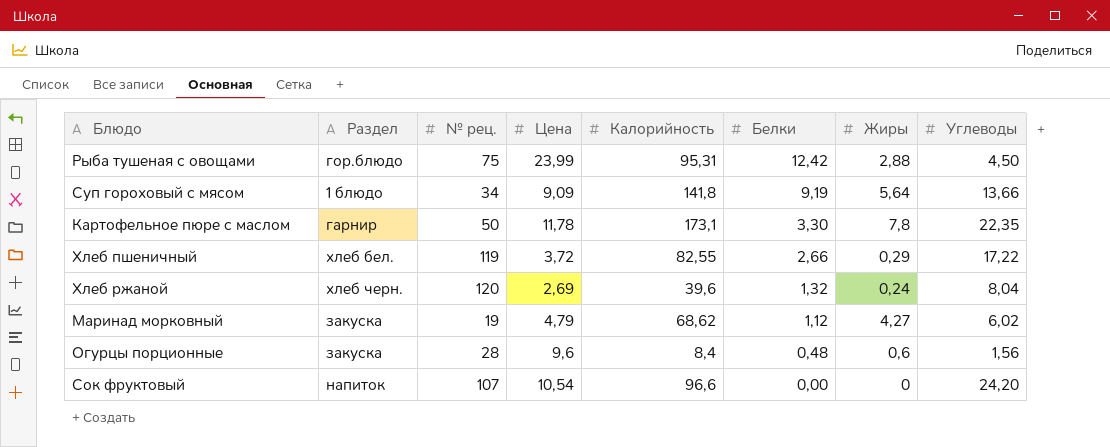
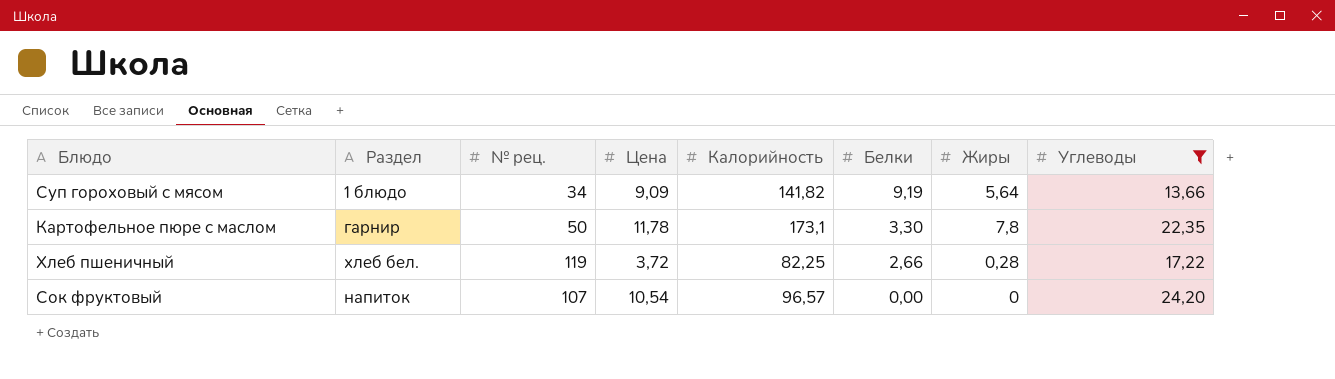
filter: none -> Углеводы >= 13,66
Суп гороховый с мясом | Калорийность: 141,8 -> 141,82
Хлеб пшеничный | Калорийность: 82,55 -> 82,25
Хлеб пшеничный | Жиры: 0,29 -> 0,28
Сок фруктовый | Калорийность: 96,6 -> 96,57

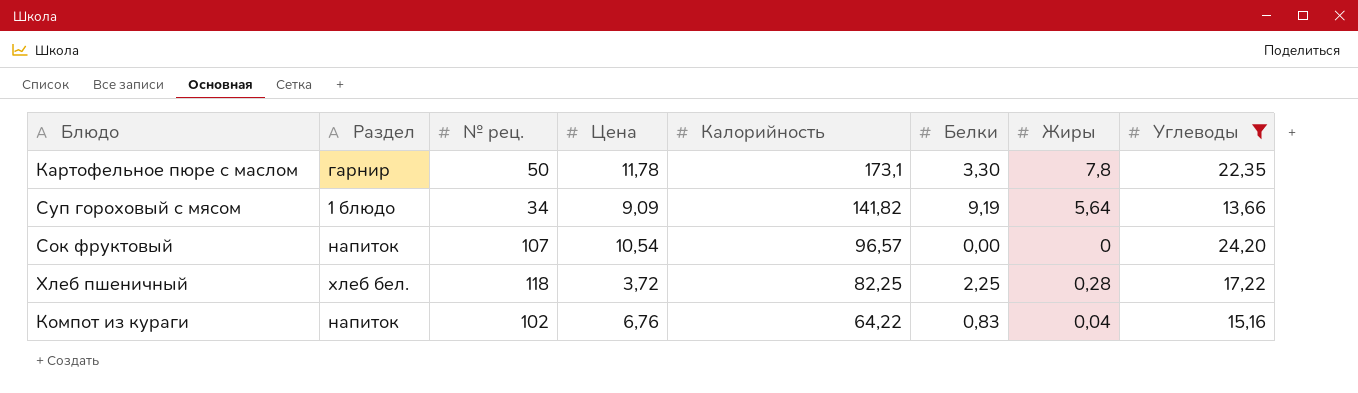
row order: Белки descending -> Калорийность descending
Хлеб пшеничный | № рец.: 119 -> 118
Хлеб пшеничный | Белки: 2,66 -> 2,25
row Компот из кураги: none -> напиток | 102 | 6,76 | 64,22 | 0,83 | 0,04 | 15,16

